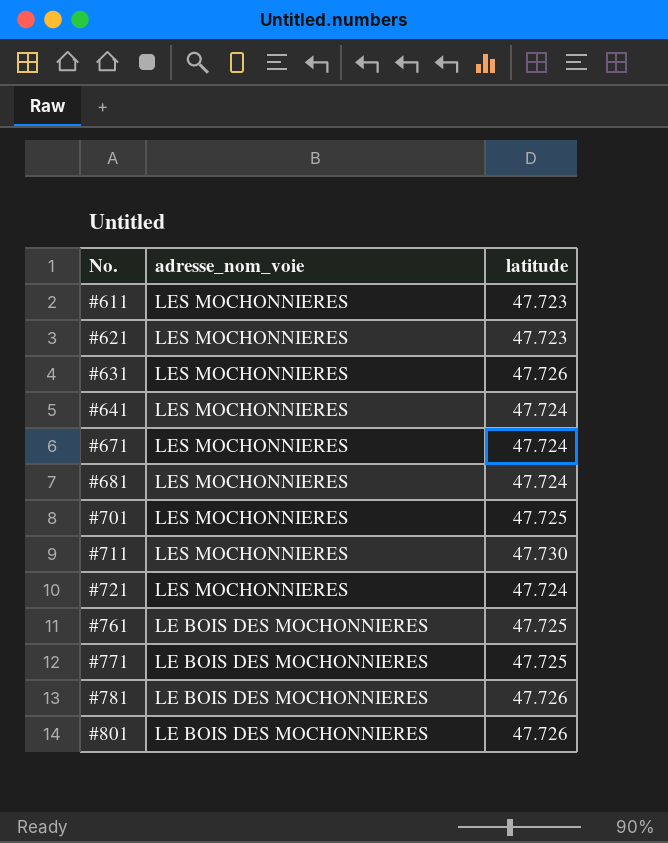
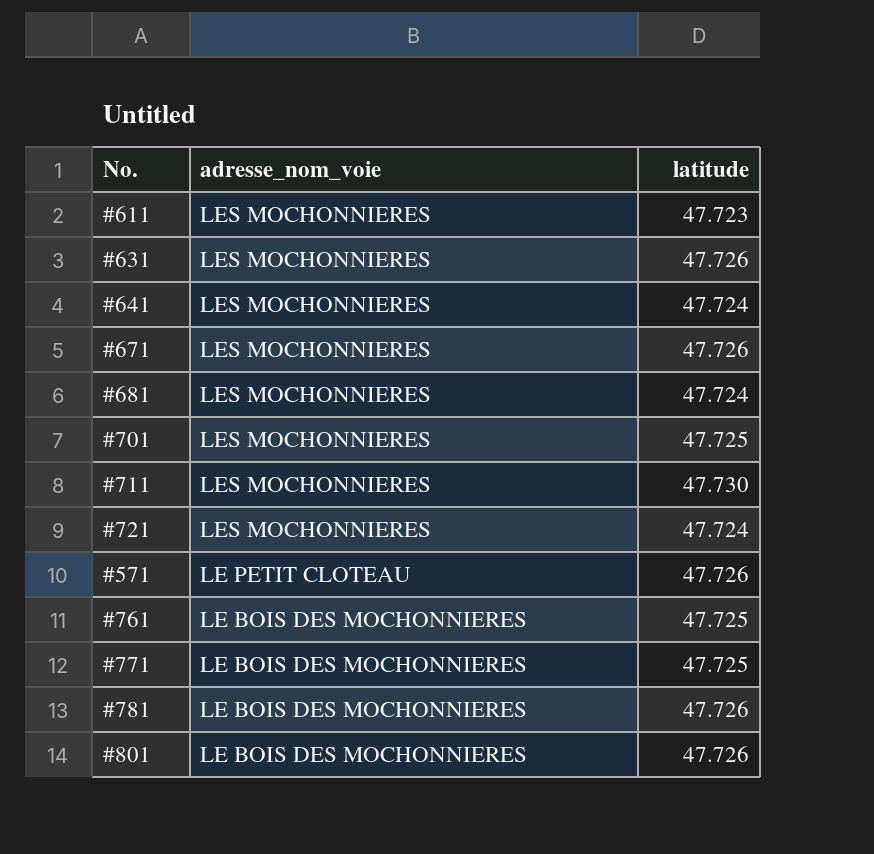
row #621: LES MOCHONNIERES | 47.723 -> none
#671 | latitude: 47.724 -> 47.726
row #571: none -> LE PETIT CLOTEAU | 47.726

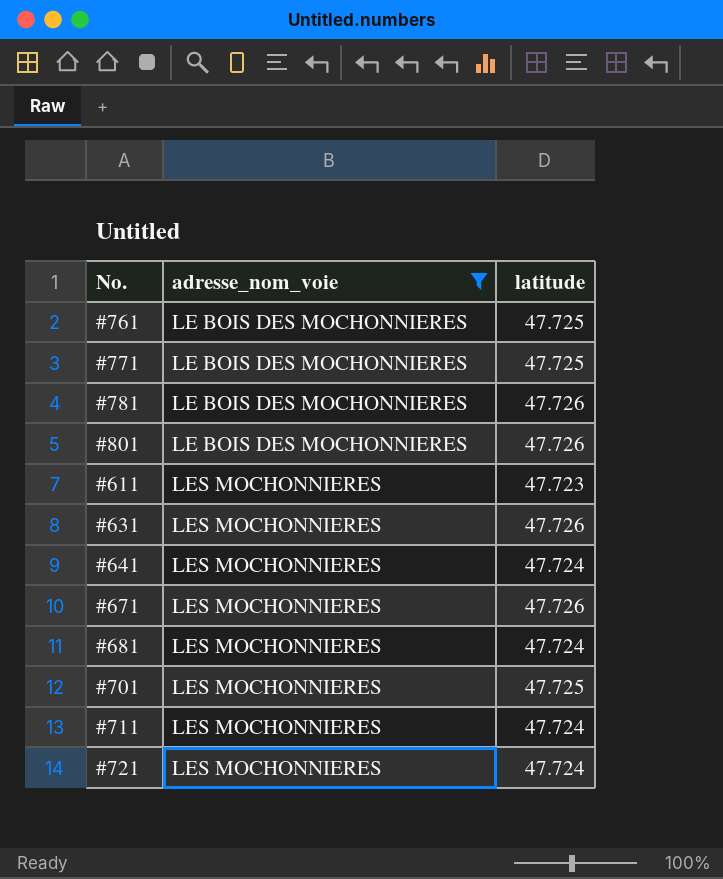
filter: none -> adresse_nom_voie != LE PETIT CLOTEAU
row order: adresse_nom_voie descending -> adresse_nom_voie ascending
#711 | latitude: 47.730 -> 47.724

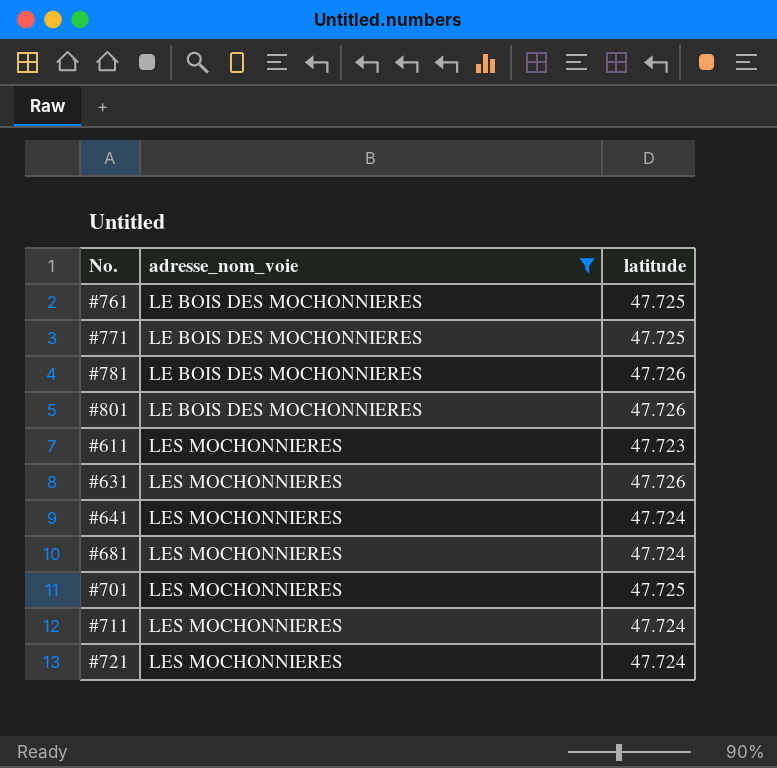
row #671: LES MOCHONNIERES | 47.726 -> none

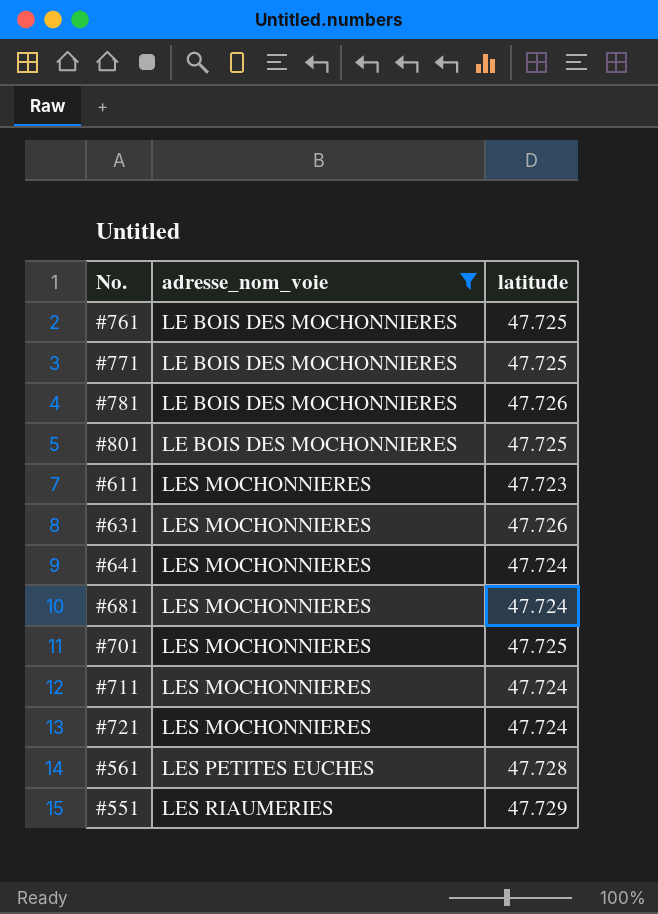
#801 | latitude: 47.726 -> 47.725
row #561: none -> LES PETITES EUCHES | 47.728
row #551: none -> LES RIAUMERIES | 47.729

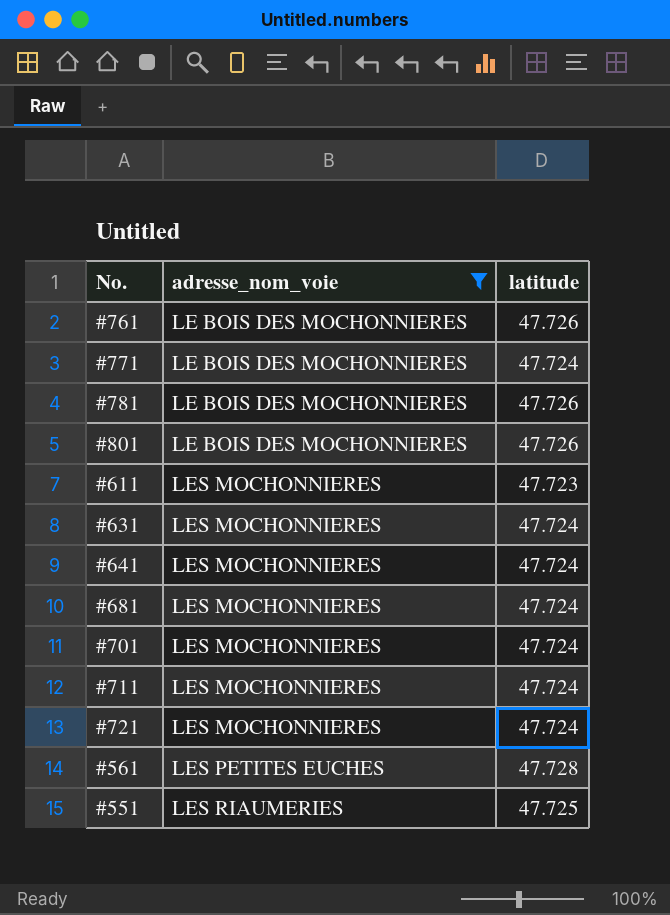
#761 | latitude: 47.725 -> 47.726
#771 | latitude: 47.725 -> 47.724
#801 | latitude: 47.725 -> 47.726
#631 | latitude: 47.726 -> 47.724
#701 | latitude: 47.725 -> 47.724
#551 | latitude: 47.729 -> 47.725

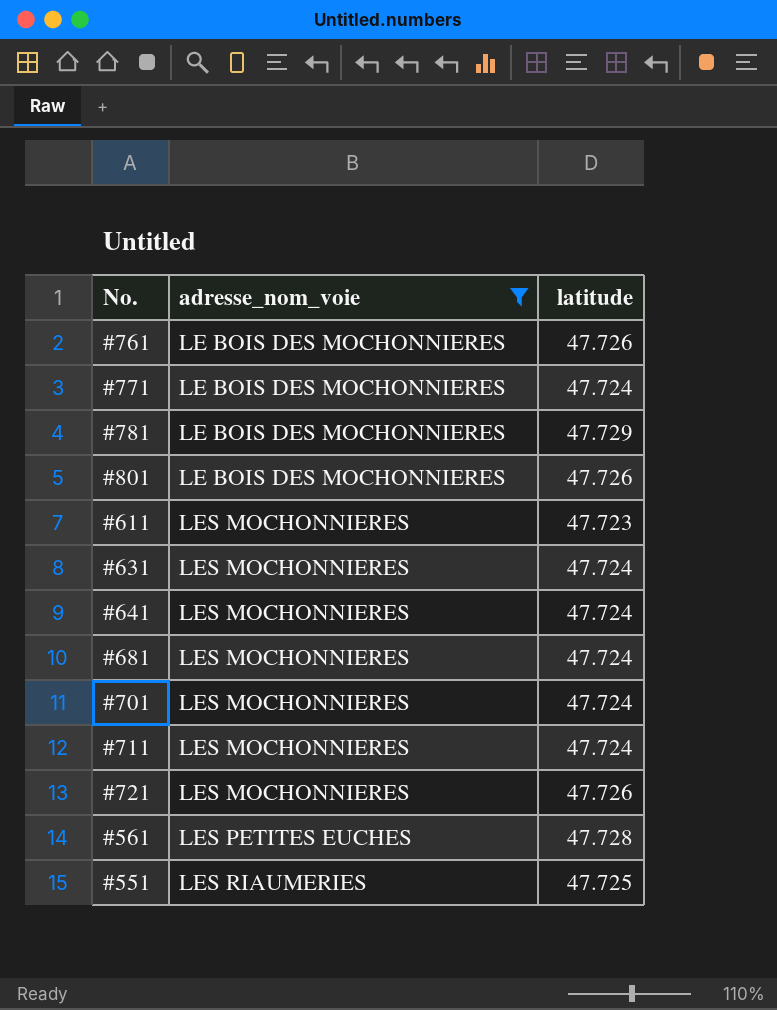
#781 | latitude: 47.726 -> 47.729
#721 | latitude: 47.724 -> 47.726

